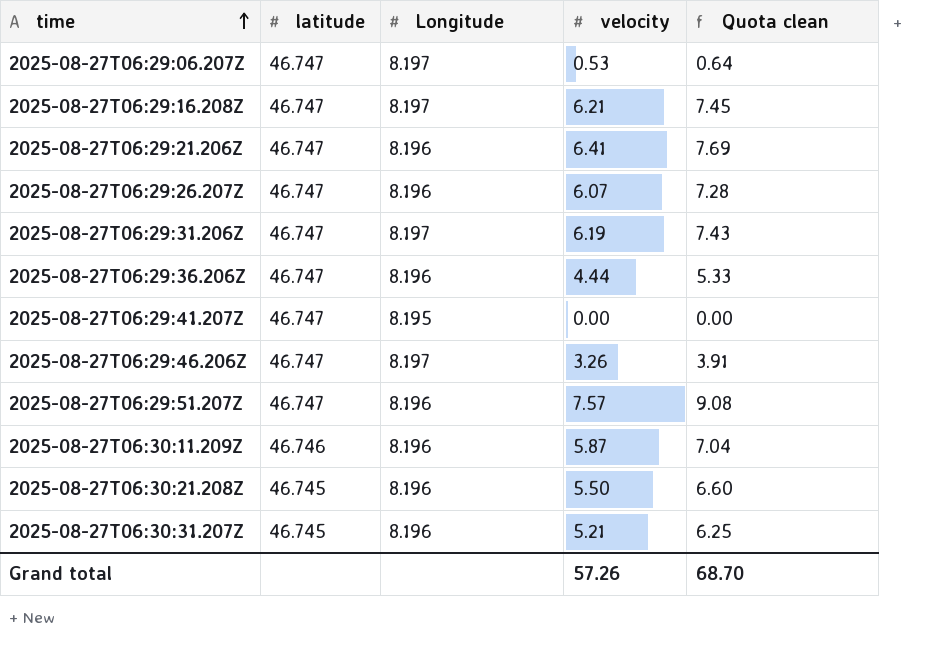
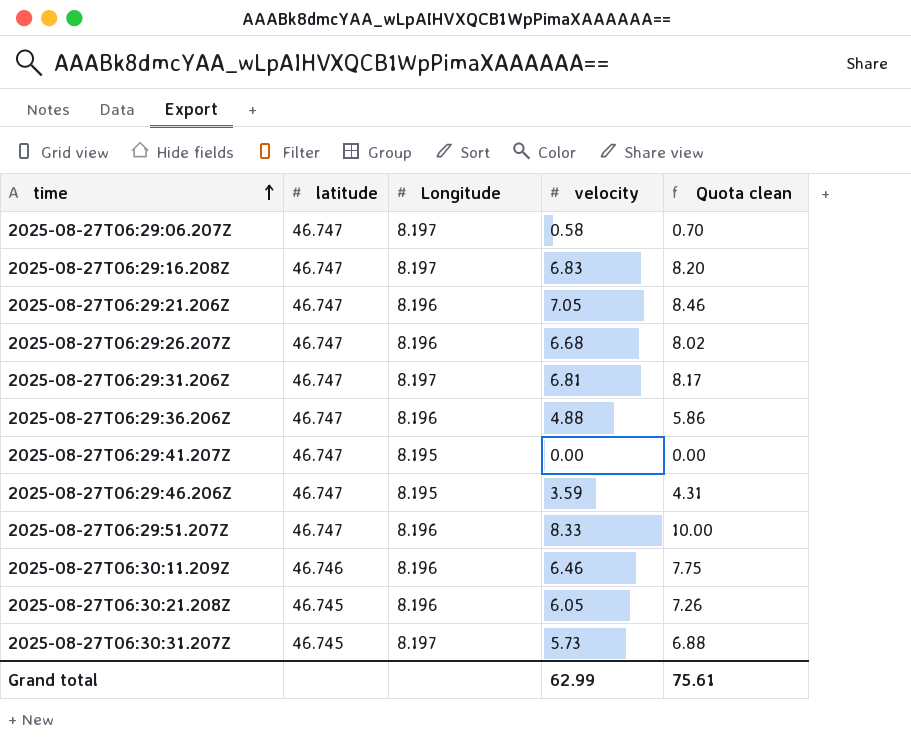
2025-08-27T06:29:06.207Z | velocity: 0.53 -> 0.58
2025-08-27T06:29:06.207Z | Quota clean: 0.64 -> 0.70
2025-08-27T06:29:16.208Z | velocity: 6.21 -> 6.83
2025-08-27T06:29:16.208Z | Quota clean: 7.45 -> 8.20
2025-08-27T06:29:21.206Z | velocity: 6.41 -> 7.05
2025-08-27T06:29:21.206Z | Quota clean: 7.69 -> 8.46
2025-08-27T06:29:26.207Z | velocity: 6.07 -> 6.68
2025-08-27T06:29:26.207Z | Quota clean: 7.28 -> 8.02
2025-08-27T06:29:31.206Z | velocity: 6.19 -> 6.81
2025-08-27T06:29:31.206Z | Quota clean: 7.43 -> 8.17
2025-08-27T06:29:36.206Z | velocity: 4.44 -> 4.88
2025-08-27T06:29:36.206Z | Quota clean: 5.33 -> 5.86
2025-08-27T06:29:46.206Z | Longitude: 8.197 -> 8.195
2025-08-27T06:29:46.206Z | velocity: 3.26 -> 3.59
2025-08-27T06:29:46.206Z | Quota clean: 3.91 -> 4.31
2025-08-27T06:29:51.207Z | velocity: 7.57 -> 8.33
2025-08-27T06:29:51.207Z | Quota clean: 9.08 -> 10.00
2025-08-27T06:30:11.209Z | velocity: 5.87 -> 6.46
2025-08-27T06:30:11.209Z | Quota clean: 7.04 -> 7.75
2025-08-27T06:30:21.208Z | velocity: 5.50 -> 6.05
2025-08-27T06:30:21.208Z | Quota clean: 6.60 -> 7.26
2025-08-27T06:30:31.207Z | Longitude: 8.196 -> 8.197
2025-08-27T06:30:31.207Z | velocity: 5.21 -> 5.73
2025-08-27T06:30:31.207Z | Quota clean: 6.25 -> 6.88
Grand total | velocity: 57.26 -> 62.99
Grand total | Quota clean: 68.70 -> 75.61

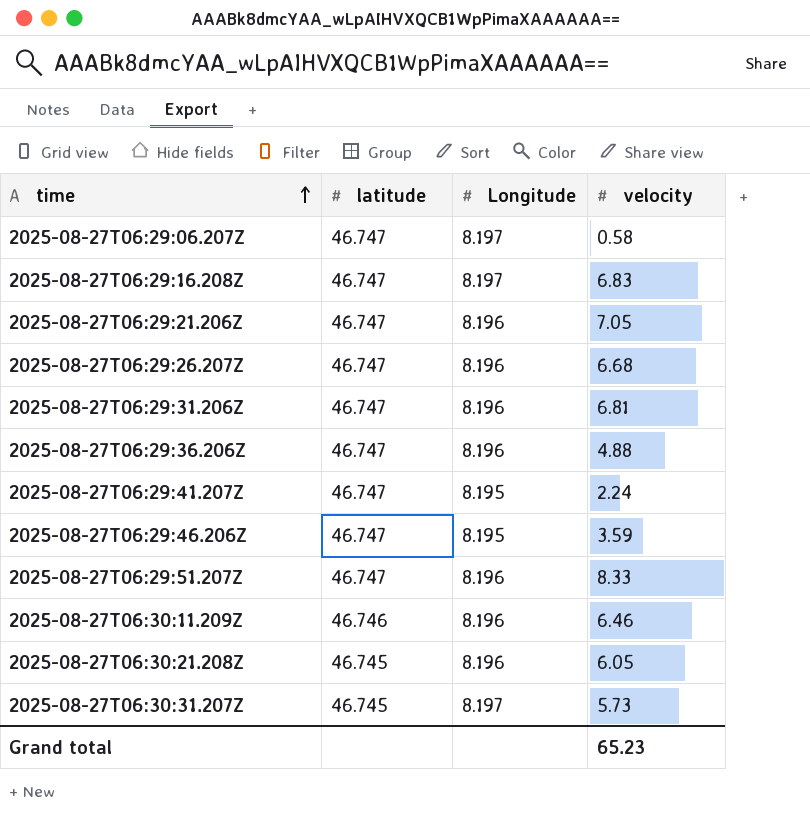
column Quota clean | formula: [velocity] * 1.2 -> none
2025-08-27T06:29:31.206Z | Longitude: 8.197 -> 8.196
2025-08-27T06:29:41.207Z | velocity: 0.00 -> 2.24
Grand total | velocity: 62.99 -> 65.23

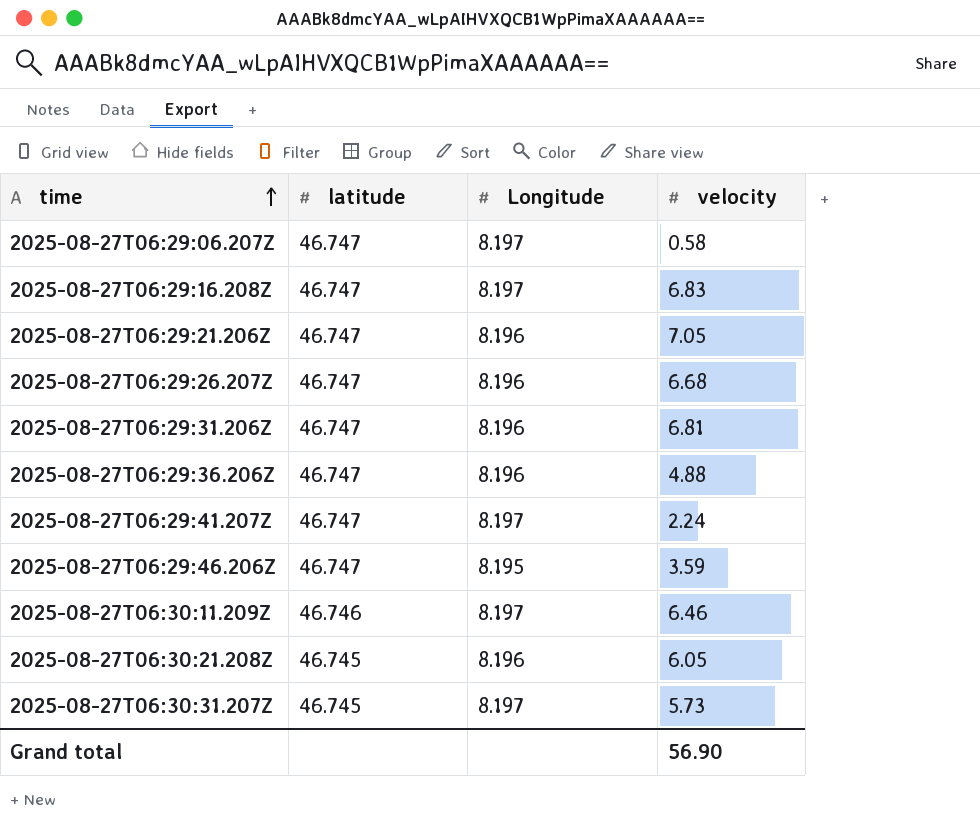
row 2025-08-27T06:29:51.207Z: 46.747 | 8.196 | 8.33 -> none
2025-08-27T06:29:41.207Z | Longitude: 8.195 -> 8.197
2025-08-27T06:30:11.209Z | Longitude: 8.196 -> 8.197
Grand total | velocity: 65.23 -> 56.90

